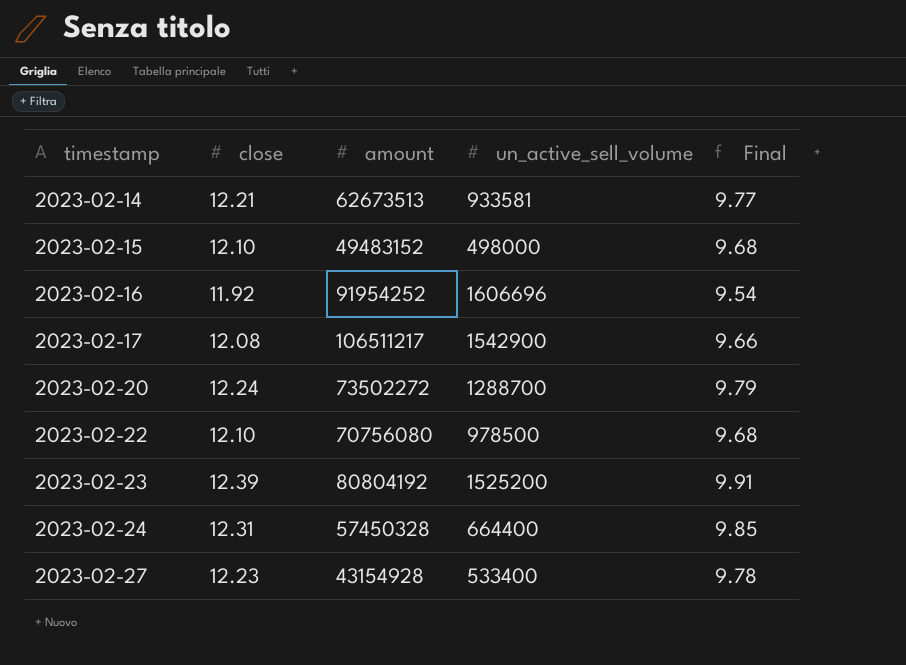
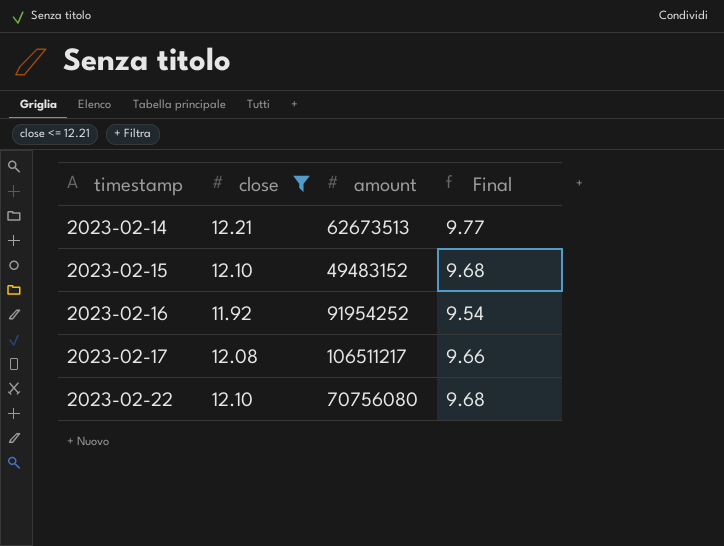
filter: none -> close <= 12.21
column un_active_sell_volume | position: 4 -> none

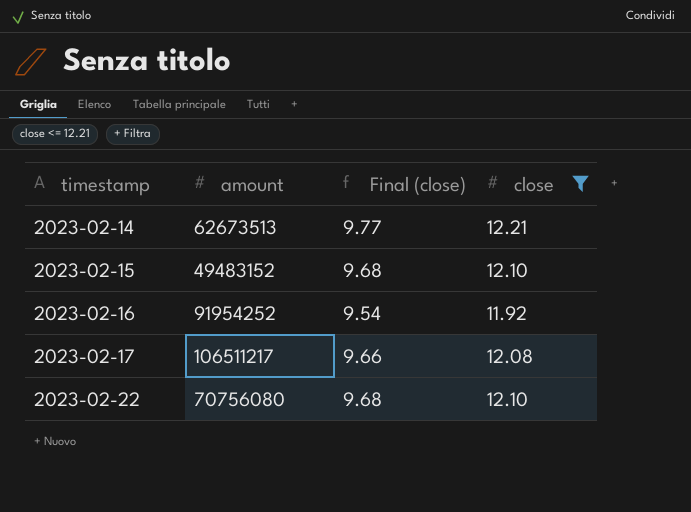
column name: Final -> Final (close)
column close | position: 2 -> 4

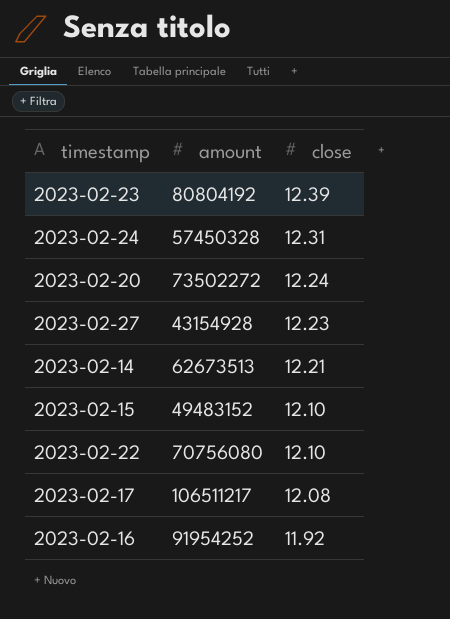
filter: close <= 12.21 -> none
row order: timestamp ascending -> close descending
column Final (close) | formula: [close] * 0.8 -> none

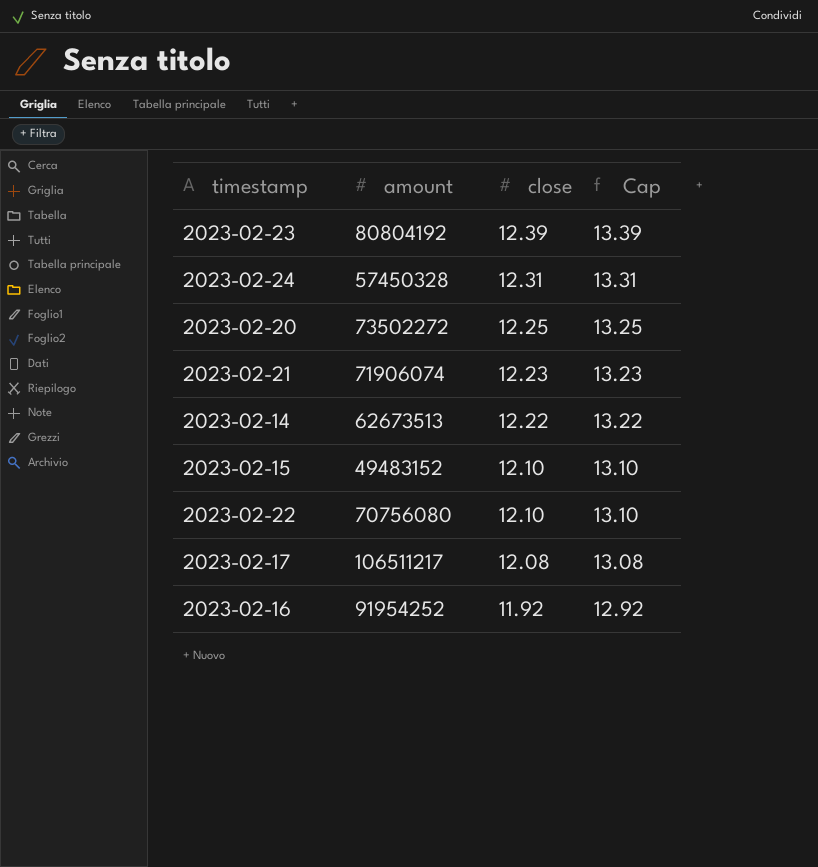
column Cap | formula: none -> [close] + 1
row 2023-02-27: 43154928 | 12.23 -> none
2023-02-20 | close: 12.24 -> 12.25
row 2023-02-21: none -> 71906074 | 12.23 | 13.23
2023-02-14 | close: 12.21 -> 12.22

